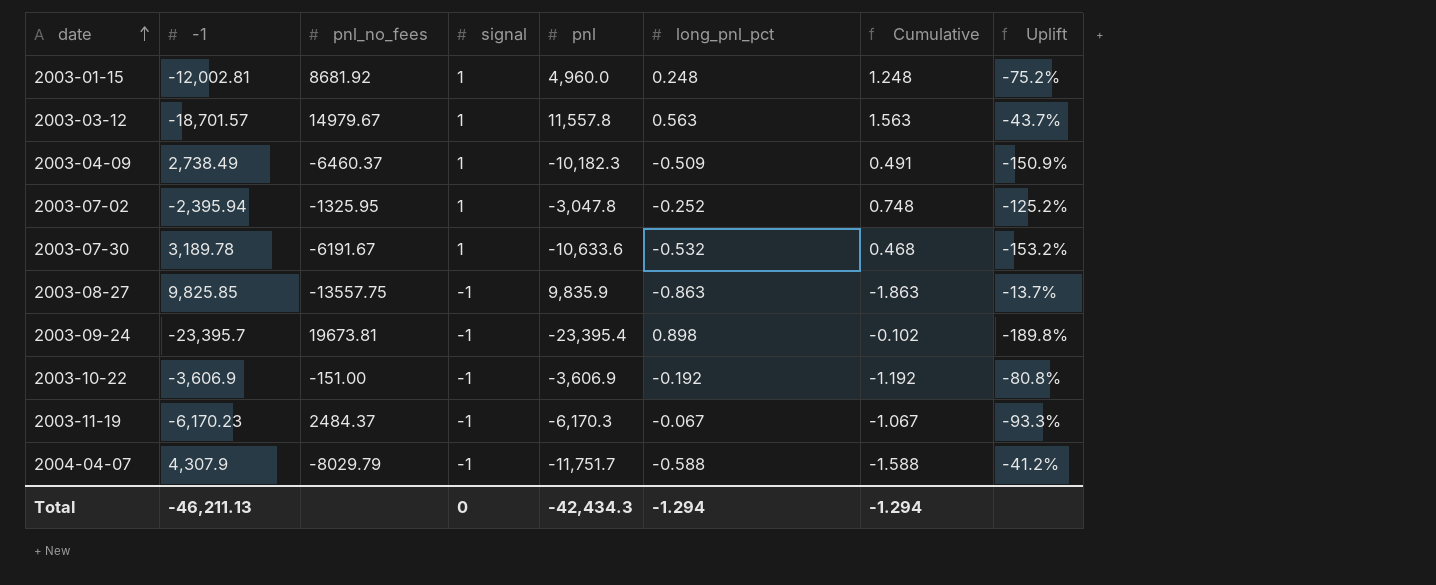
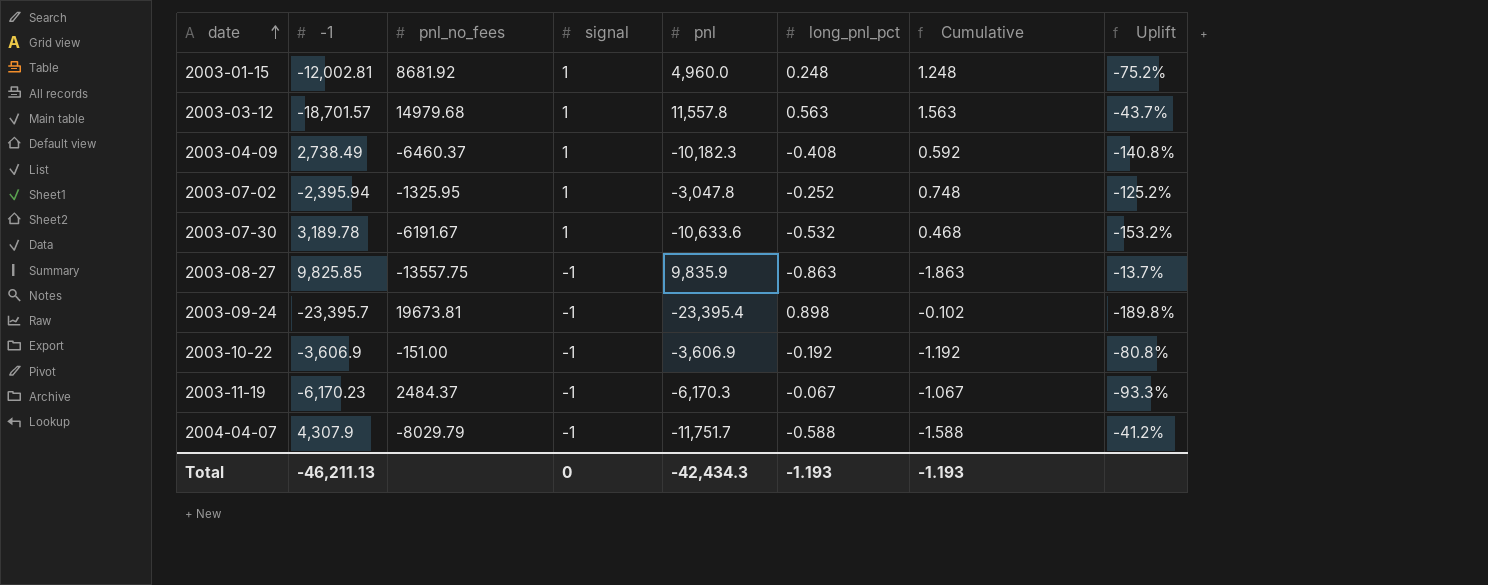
2003-03-12 | pnl_no_fees: 14979.67 -> 14979.68
2003-04-09 | long_pnl_pct: -0.509 -> -0.408
2003-04-09 | Cumulative: 0.491 -> 0.592
2003-04-09 | Uplift: -150.9% -> -140.8%
Total | long_pnl_pct: -1.294 -> -1.193
Total | Cumulative: -1.294 -> -1.193

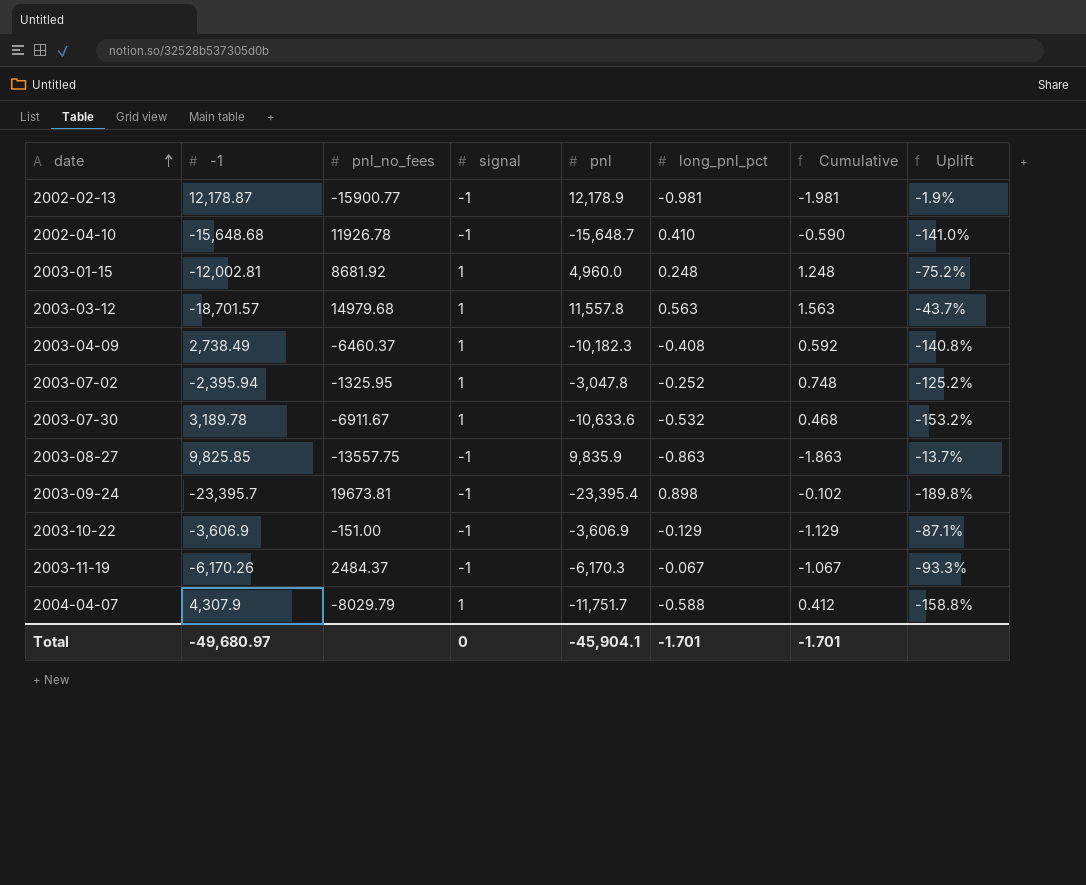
row 2002-02-13: none -> 12,178.87 | -15900.77 | -1 | 12,178.9 | -0.981 | -1.981 | -1.9%
row 2002-04-10: none -> -15,648.68 | 11926.78 | -1 | -15,648.7 | 0.410 | -0.590 | -141.0%
2003-07-30 | pnl_no_fees: -6191.67 -> -6911.67
2003-10-22 | long_pnl_pct: -0.192 -> -0.129
2003-10-22 | Cumulative: -1.192 -> -1.129
2003-10-22 | Uplift: -80.8% -> -87.1%
2003-11-19 | -1: -6,170.23 -> -6,170.26
2004-04-07 | signal: -1 -> 1
2004-04-07 | Cumulative: -1.588 -> 0.412
2004-04-07 | Uplift: -41.2% -> -158.8%
Total | -1: -46,211.13 -> -49,680.97
Total | pnl: -42,434.3 -> -45,904.1
Total | long_pnl_pct: -1.193 -> -1.701
Total | Cumulative: -1.193 -> -1.701

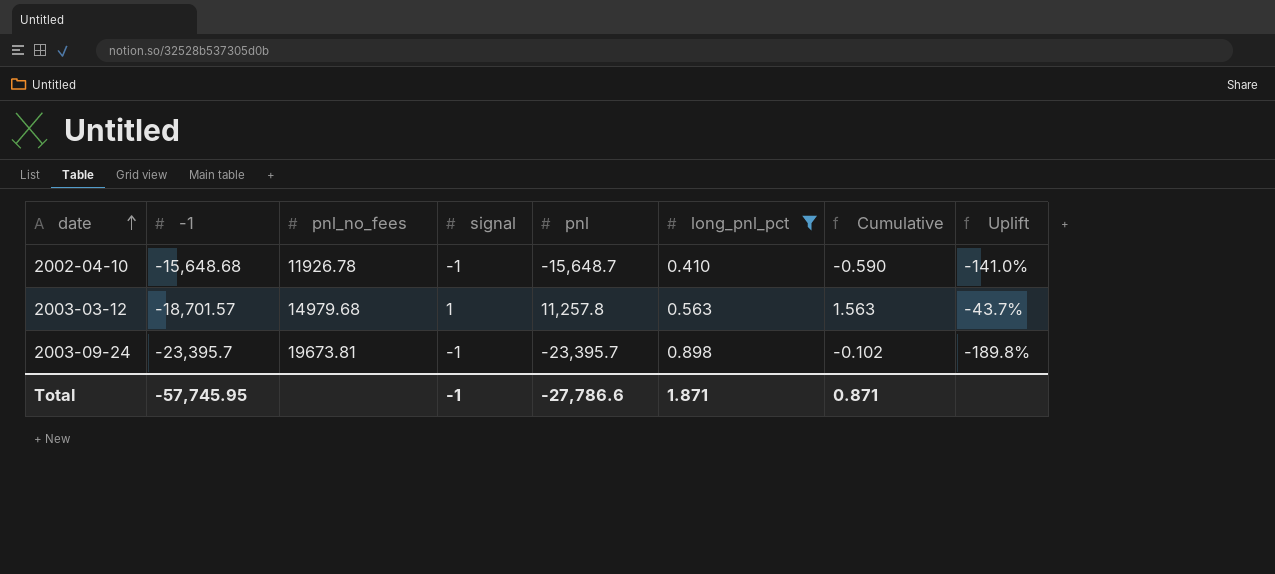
filter: none -> long_pnl_pct >= 0.410
2003-03-12 | pnl: 11,557.8 -> 11,257.8
2003-09-24 | pnl: -23,395.4 -> -23,395.7
Total | -1: -49,680.97 -> -57,745.95
Total | signal: 0 -> -1
Total | pnl: -45,904.1 -> -27,786.6
Total | long_pnl_pct: -1.701 -> 1.871
Total | Cumulative: -1.701 -> 0.871

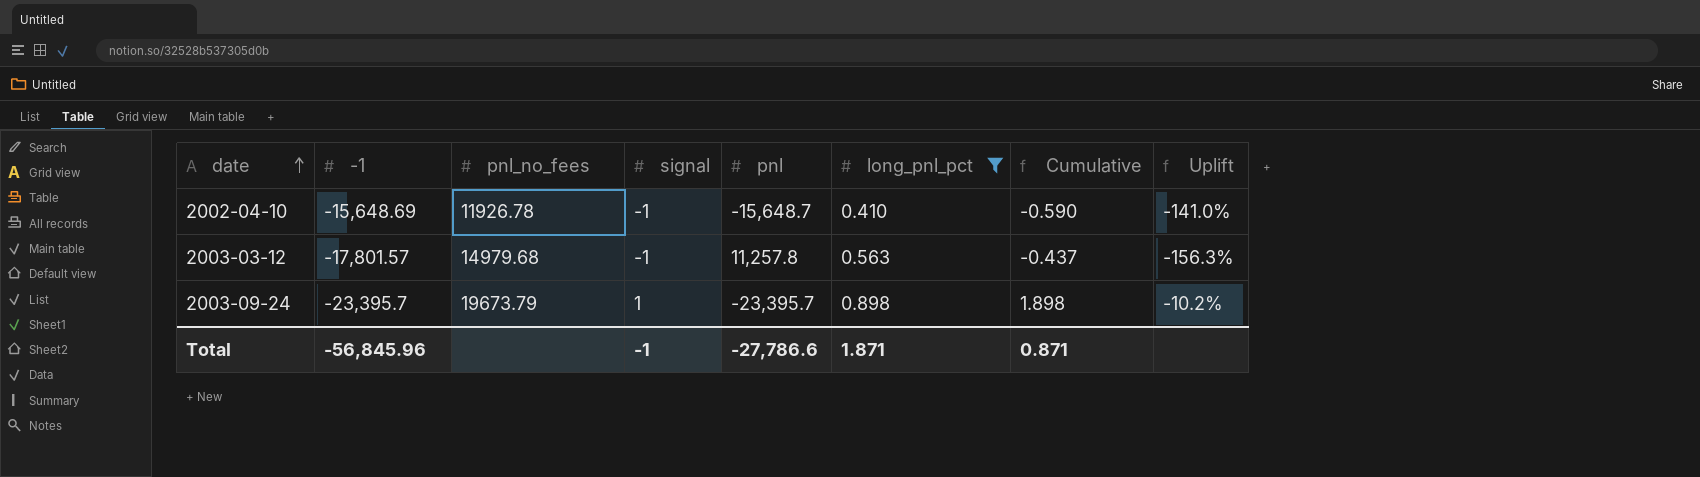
2002-04-10 | -1: -15,648.68 -> -15,648.69
2003-03-12 | -1: -18,701.57 -> -17,801.57
2003-03-12 | signal: 1 -> -1
2003-03-12 | Cumulative: 1.563 -> -0.437
2003-03-12 | Uplift: -43.7% -> -156.3%
2003-09-24 | pnl_no_fees: 19673.81 -> 19673.79
2003-09-24 | signal: -1 -> 1
2003-09-24 | Cumulative: -0.102 -> 1.898
2003-09-24 | Uplift: -189.8% -> -10.2%
Total | -1: -57,745.95 -> -56,845.96

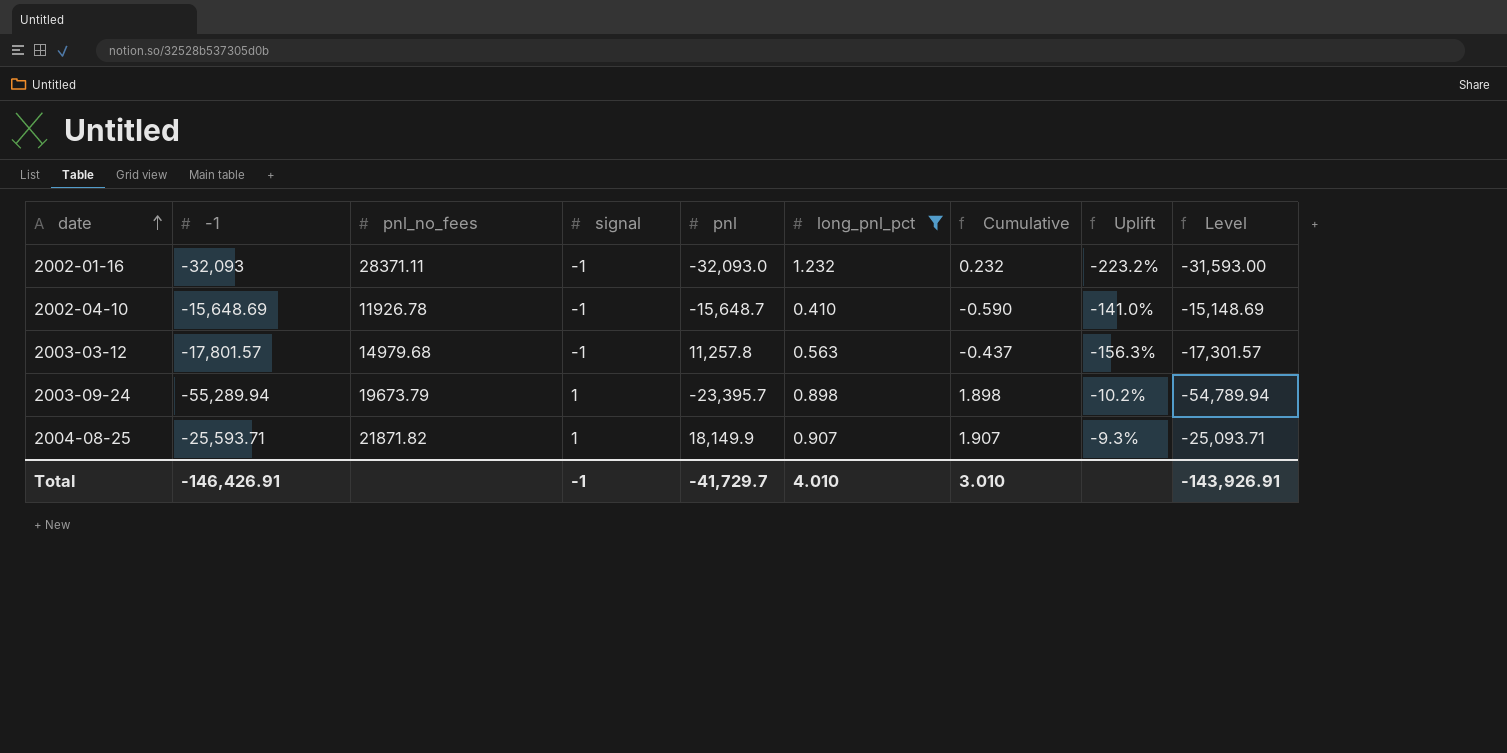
column Level | formula: none -> [-1] + 500
row 2002-01-16: none -> -32,093 | 28371.11 | -1 | -32,093.0 | 1.232 | 0.232 | -223.2% | -31,593.00
2003-09-24 | -1: -23,395.7 -> -55,289.94
row 2004-08-25: none -> -25,593.71 | 21871.82 | 1 | 18,149.9 | 0.907 | 1.907 | -9.3% | -25,093.71
Total | -1: -56,845.96 -> -146,426.91
Total | pnl: -27,786.6 -> -41,729.7
Total | long_pnl_pct: 1.871 -> 4.010
Total | Cumulative: 0.871 -> 3.010

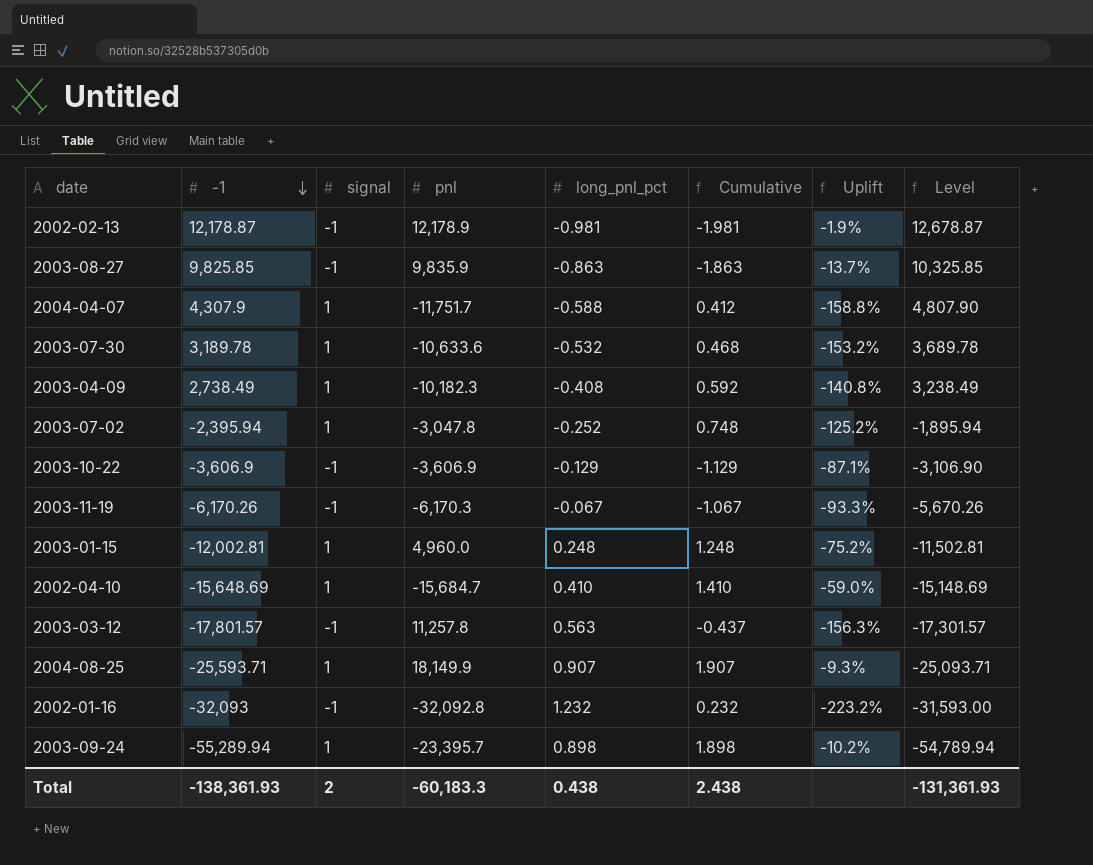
filter: long_pnl_pct >= 0.410 -> none
row order: date ascending -> -1 descending
column pnl_no_fees | position: 3 -> none
2002-04-10 | signal: -1 -> 1
2002-04-10 | pnl: -15,648.7 -> -15,684.7
2002-04-10 | Cumulative: -0.590 -> 1.410
2002-04-10 | Uplift: -141.0% -> -59.0%
2002-01-16 | pnl: -32,093.0 -> -32,092.8
Total | -1: -146,426.91 -> -138,361.93
Total | signal: -1 -> 2
Total | pnl: -41,729.7 -> -60,183.3
Total | long_pnl_pct: 4.010 -> 0.438
Total | Cumulative: 3.010 -> 2.438
Total | Level: -143,926.91 -> -131,361.93

